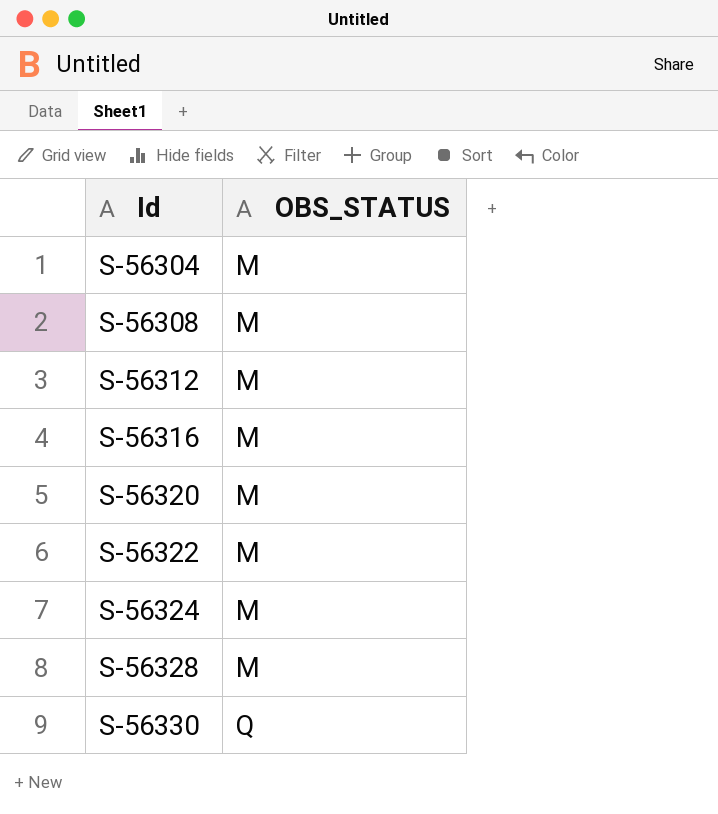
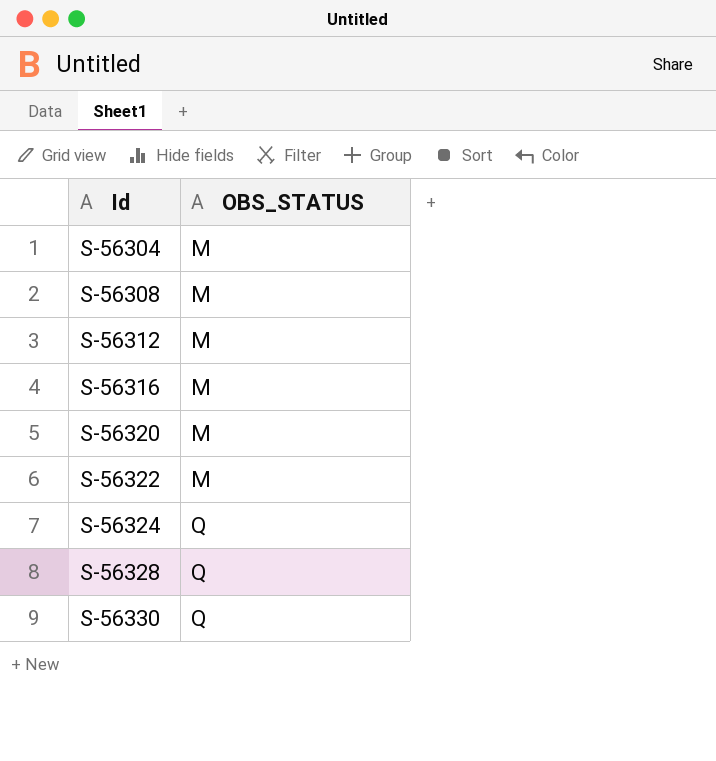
S-56324 | OBS_STATUS: M -> Q
S-56328 | OBS_STATUS: M -> Q

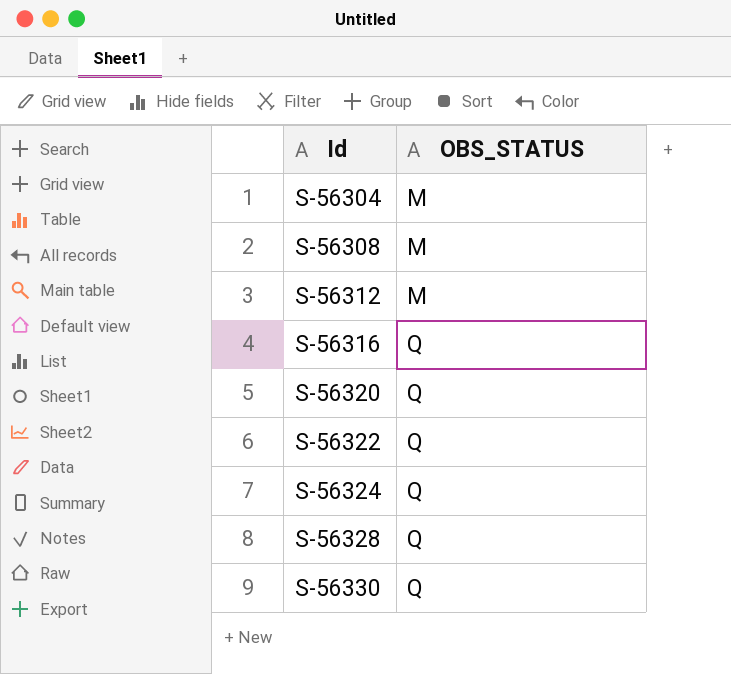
S-56316 | OBS_STATUS: M -> Q
S-56320 | OBS_STATUS: M -> Q
S-56322 | OBS_STATUS: M -> Q

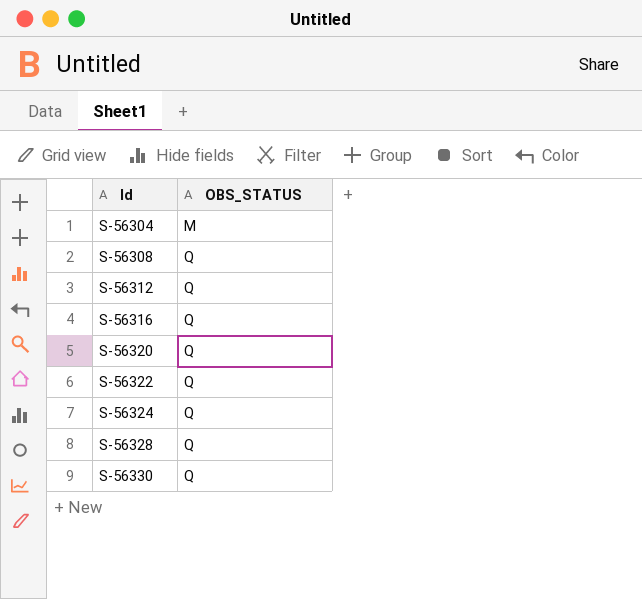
S-56308 | OBS_STATUS: M -> Q
S-56312 | OBS_STATUS: M -> Q

